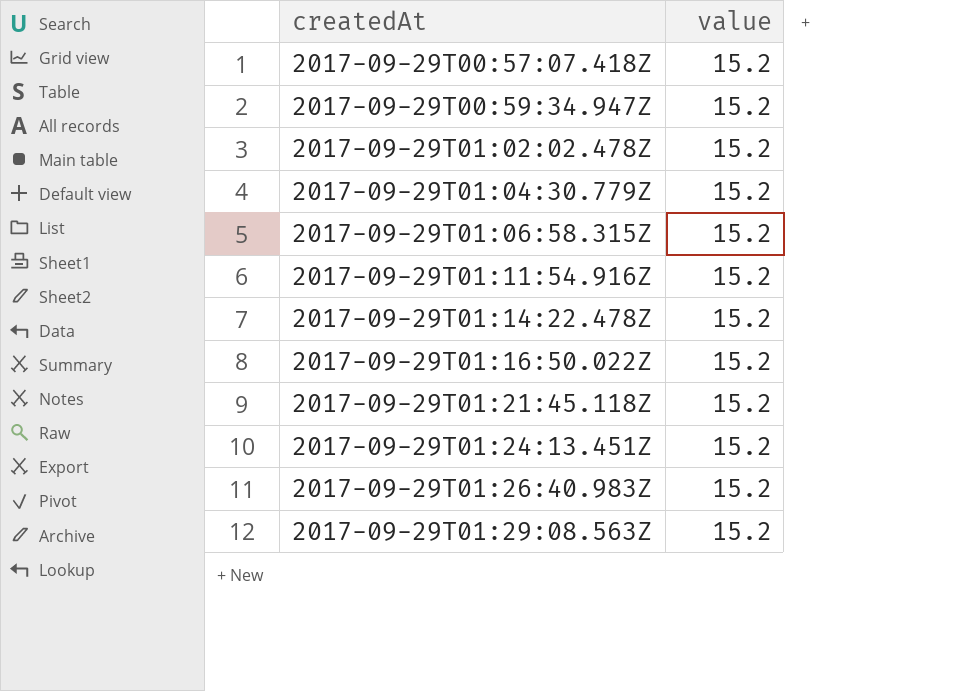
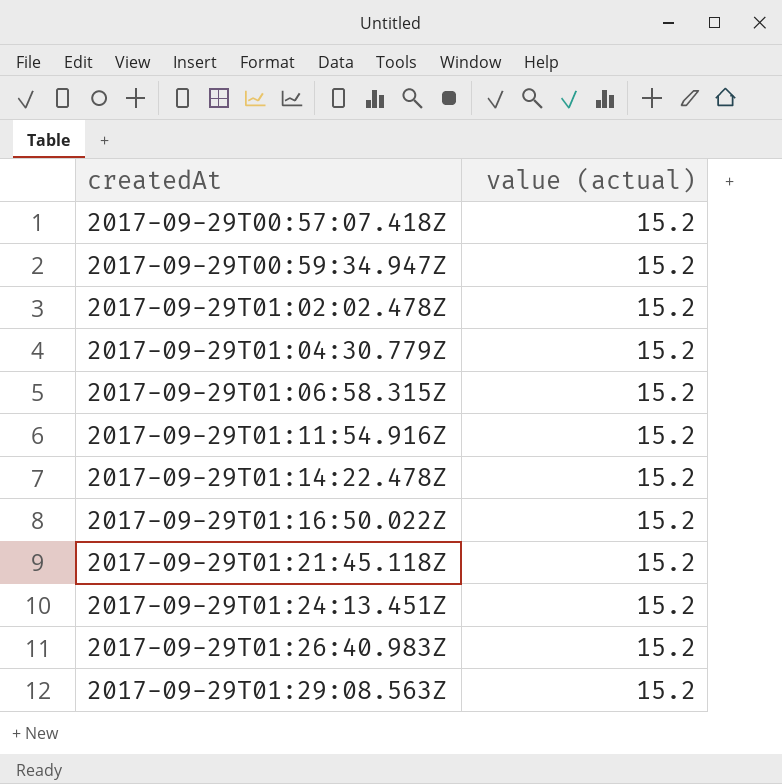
column name: value -> value (actual)

